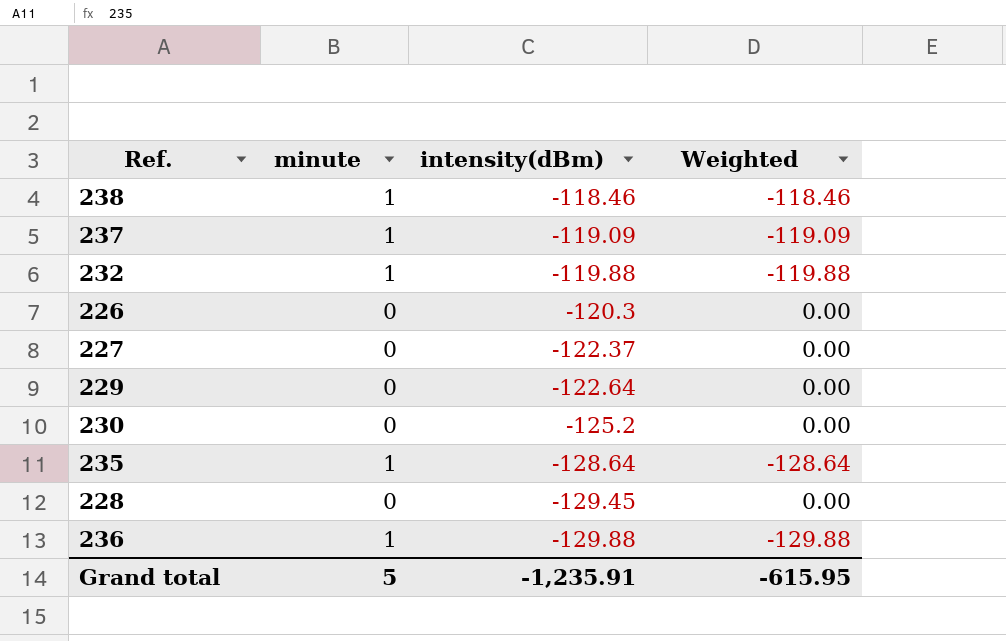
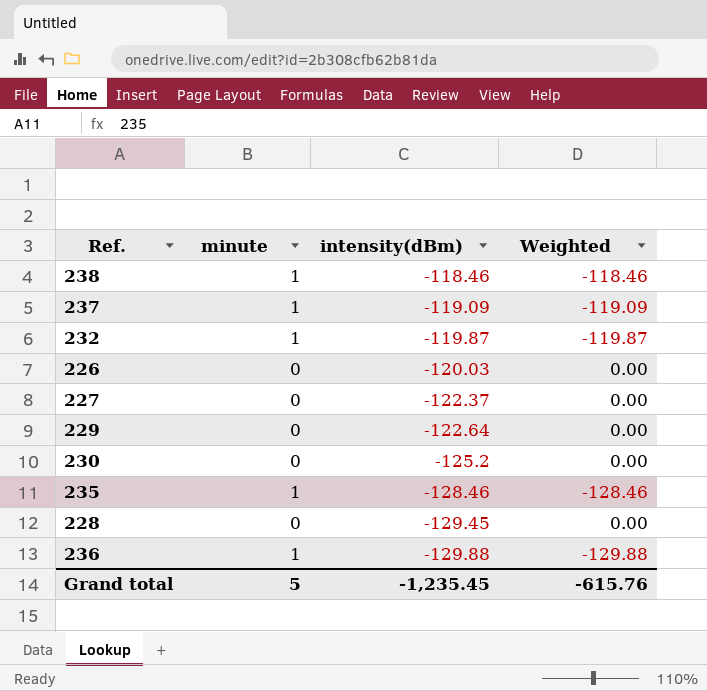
232 | intensity(dBm): -119.88 -> -119.87
232 | Weighted: -119.88 -> -119.87
226 | intensity(dBm): -120.3 -> -120.03
235 | intensity(dBm): -128.64 -> -128.46
235 | Weighted: -128.64 -> -128.46
Grand total | intensity(dBm): -1,235.91 -> -1,235.45
Grand total | Weighted: -615.95 -> -615.76

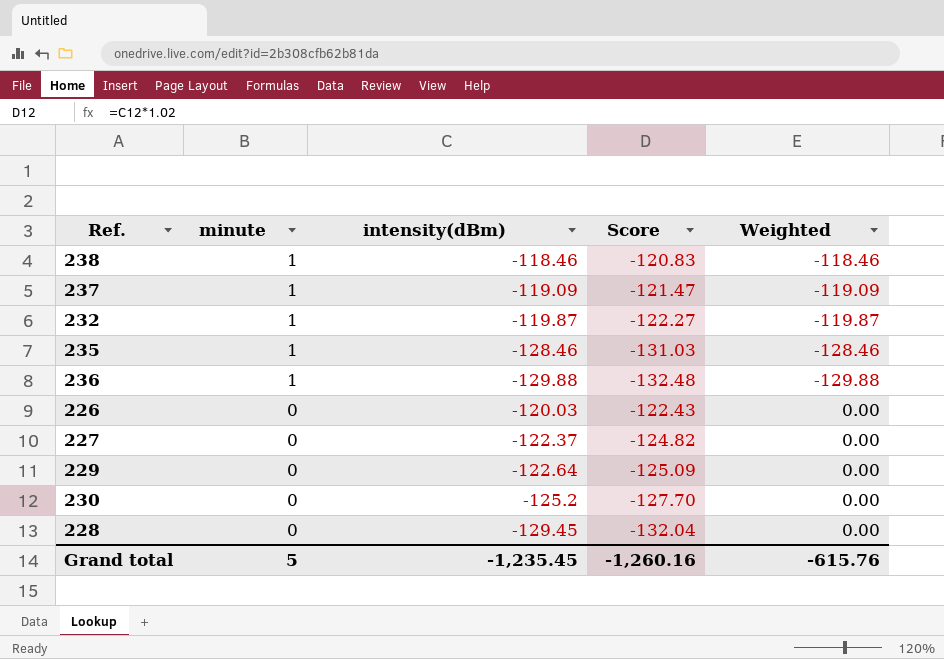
row order: intensity(dBm) descending -> minute descending
column Score | formula: none -> [intensity(dBm)] * 1.02

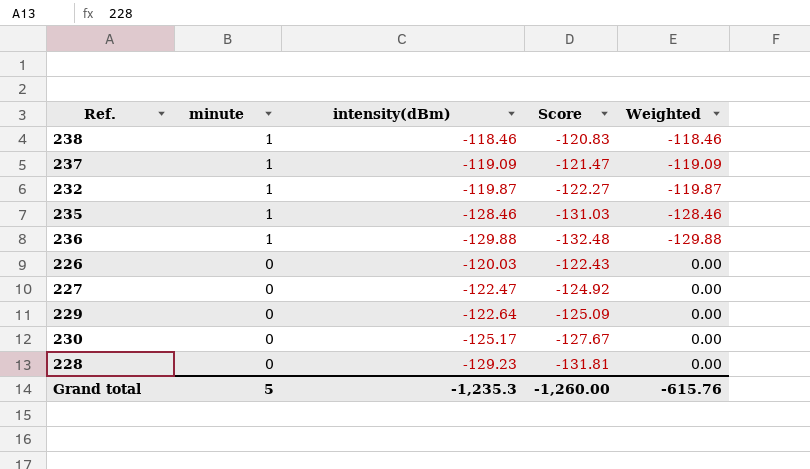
227 | intensity(dBm): -122.37 -> -122.47
227 | Score: -124.82 -> -124.92
230 | intensity(dBm): -125.2 -> -125.17
230 | Score: -127.70 -> -127.67
228 | intensity(dBm): -129.45 -> -129.23
228 | Score: -132.04 -> -131.81
Grand total | intensity(dBm): -1,235.45 -> -1,235.3
Grand total | Score: -1,260.16 -> -1,260.00

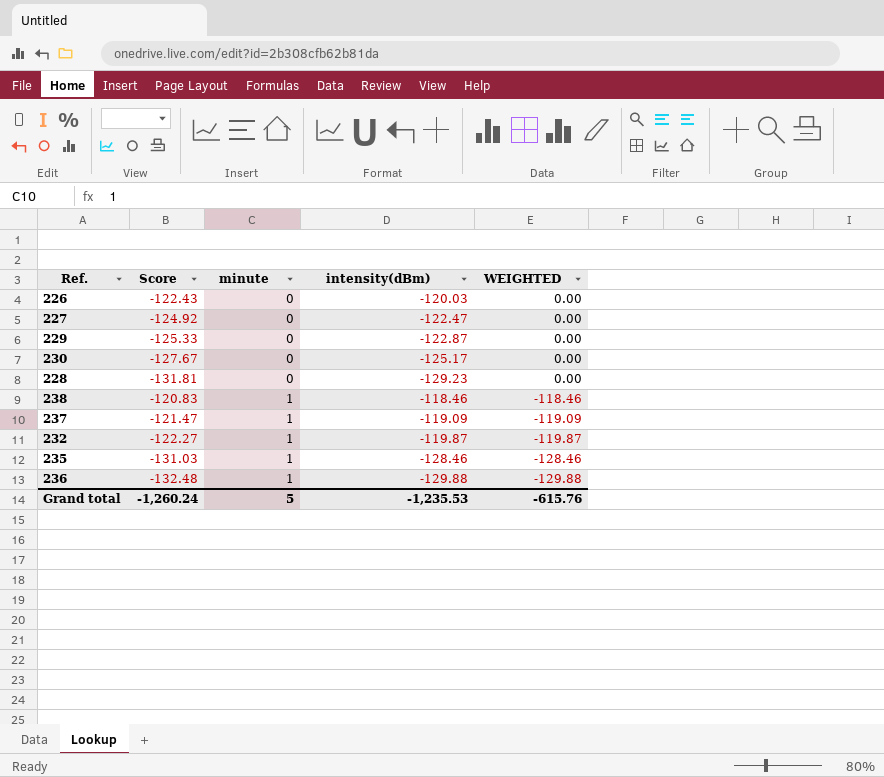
row order: minute descending -> minute ascending
column Score | position: 4 -> 2
column name: Weighted -> WEIGHTED
229 | Score: -125.09 -> -125.33
229 | intensity(dBm): -122.64 -> -122.87
Grand total | Score: -1,260.00 -> -1,260.24
Grand total | intensity(dBm): -1,235.3 -> -1,235.53

